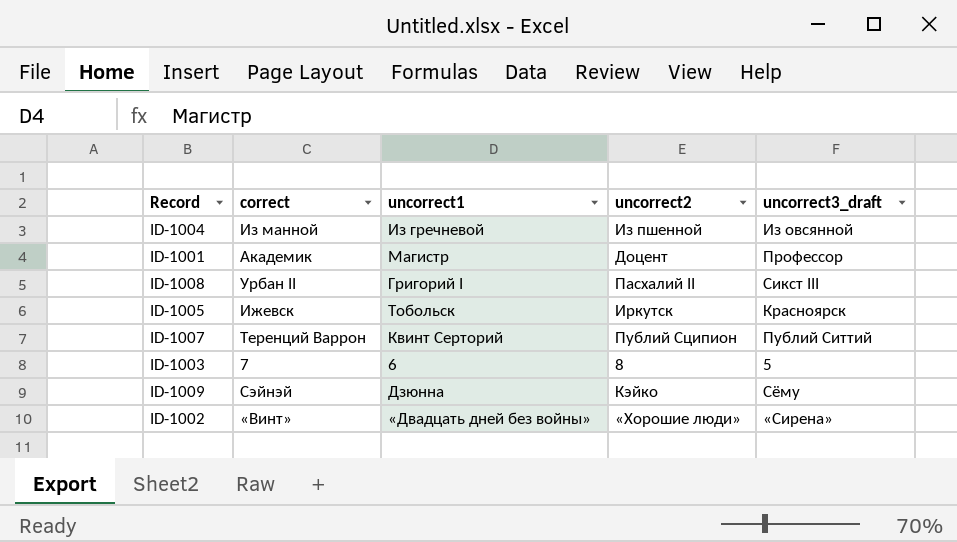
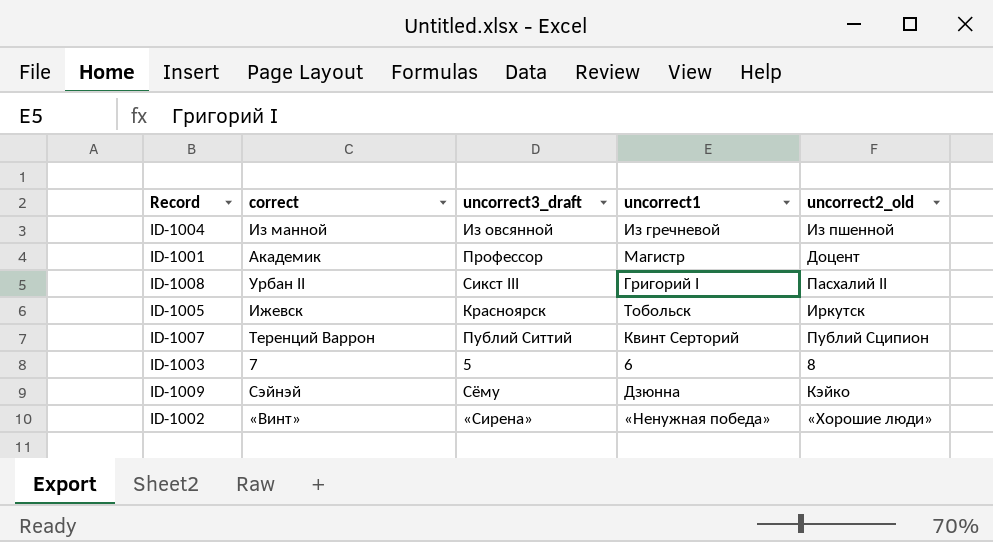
column uncorrect3_draft | position: 5 -> 3
column name: uncorrect2 -> uncorrect2_old
ID-1002 | uncorrect1: «Двадцать дней без войны» -> «Ненужная победа»

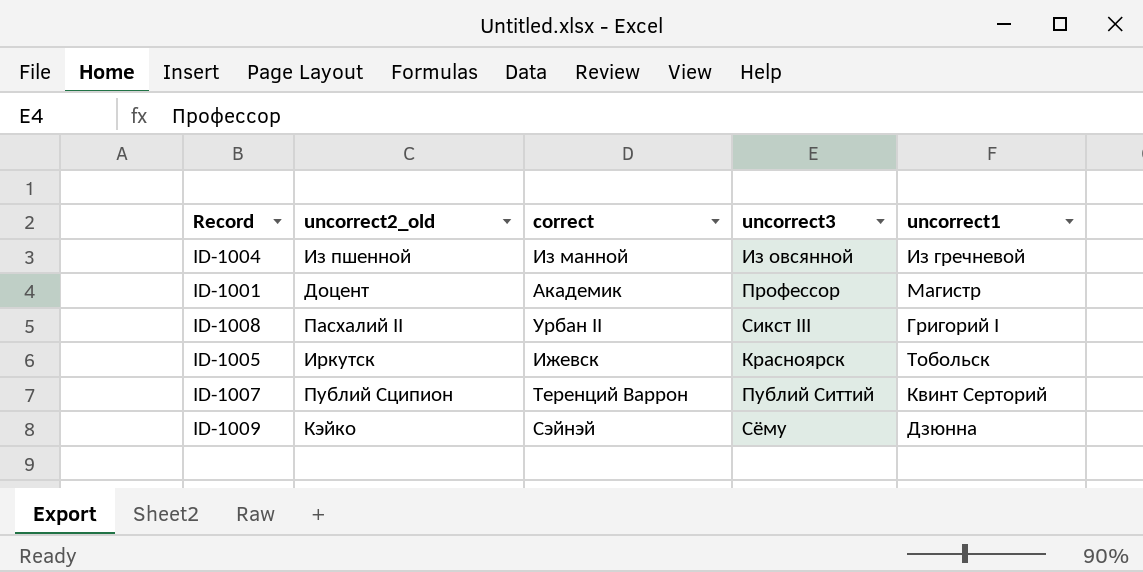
column uncorrect2_old | position: 5 -> 2
column name: uncorrect3_draft -> uncorrect3
row ID-1003: 7 | 5 | 6 | 8 -> none
row ID-1002: «Винт» | «Сирена» | «Ненужная победа» | «Хорошие люди» -> none

